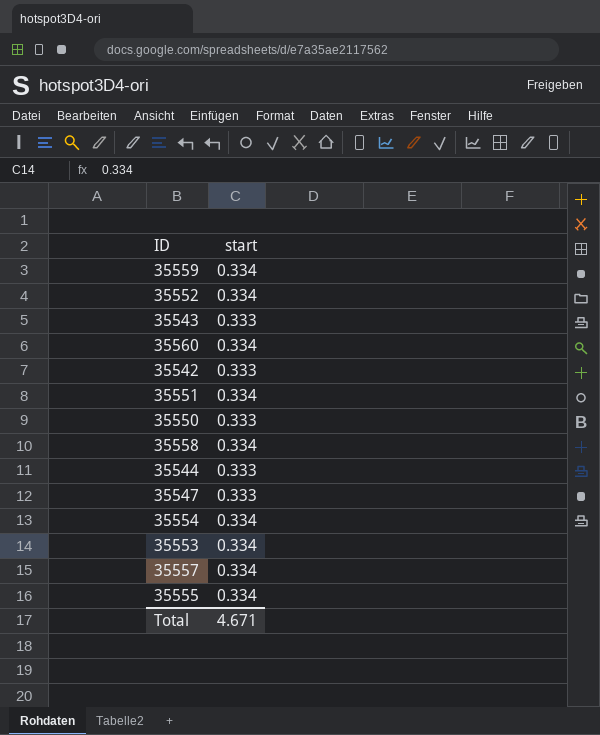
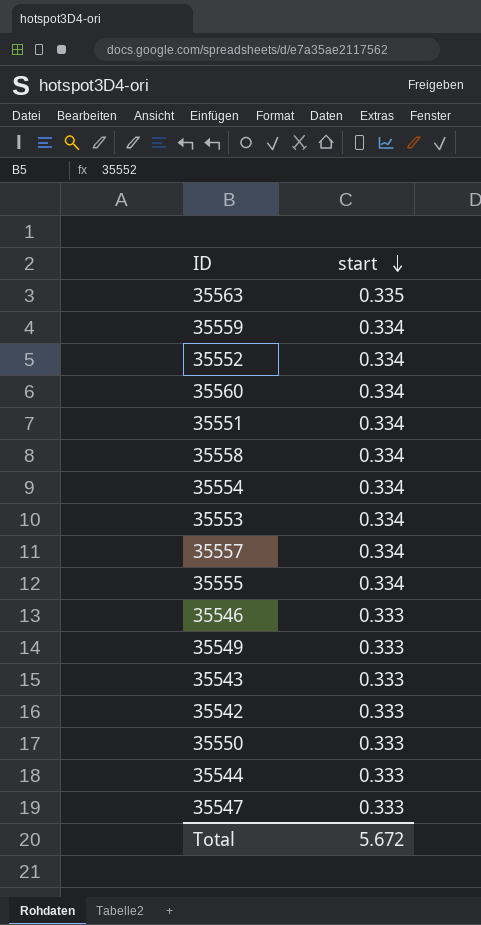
row order: none -> start descending
row 35563: none -> 0.335
row 35546: none -> 0.333
row 35549: none -> 0.333
Total | start: 4.671 -> 5.672

